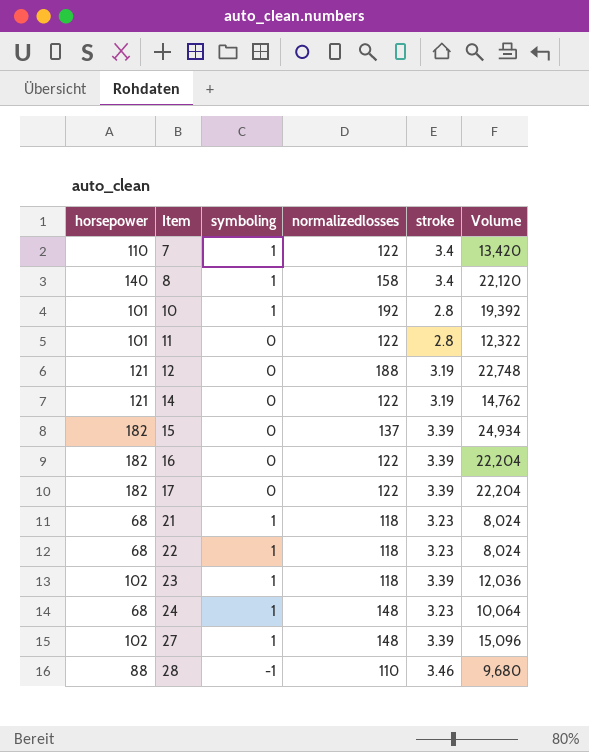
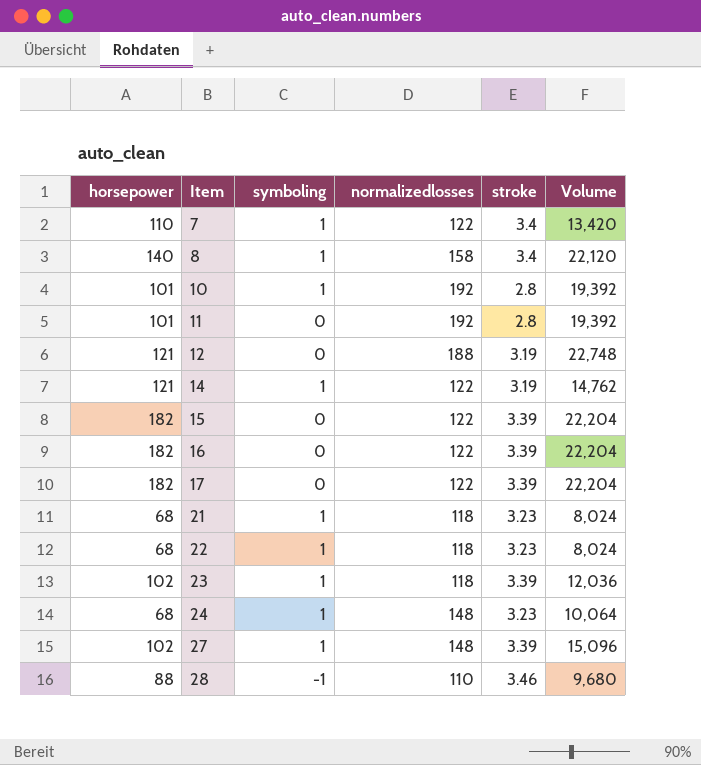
11 | normalizedlosses: 122 -> 192
11 | Volume: 12,322 -> 19,392
14 | symboling: 0 -> 1
15 | normalizedlosses: 137 -> 122
15 | Volume: 24,934 -> 22,204

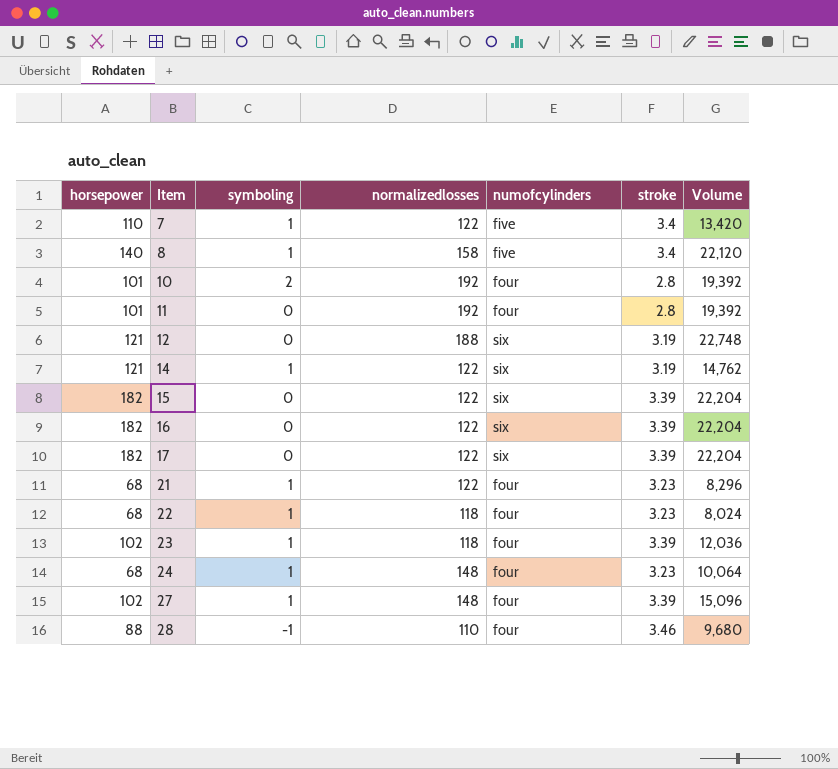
column numofcylinders | position: none -> 5
10 | symboling: 1 -> 2
21 | normalizedlosses: 118 -> 122
21 | Volume: 8,024 -> 8,296

